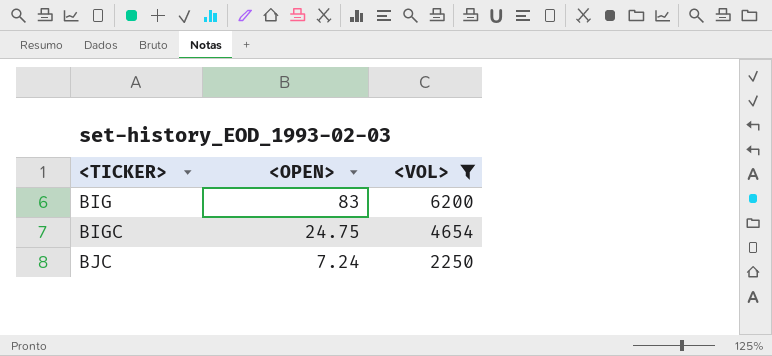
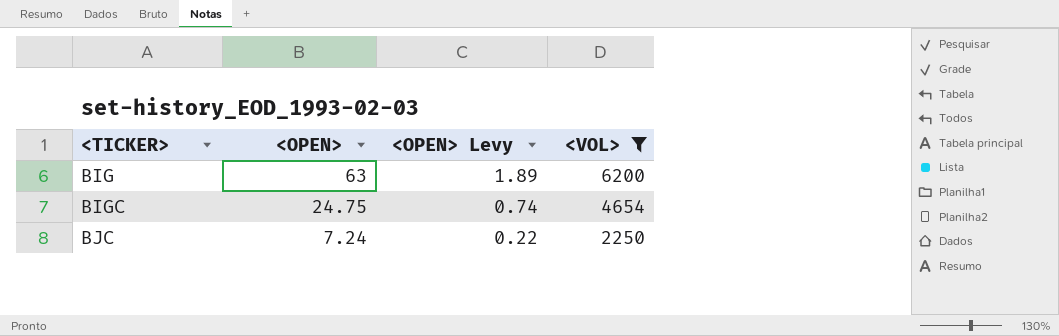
column <OPEN> Levy | formula: none -> [<OPEN>] * 0.03
BIG | <OPEN>: 83 -> 63

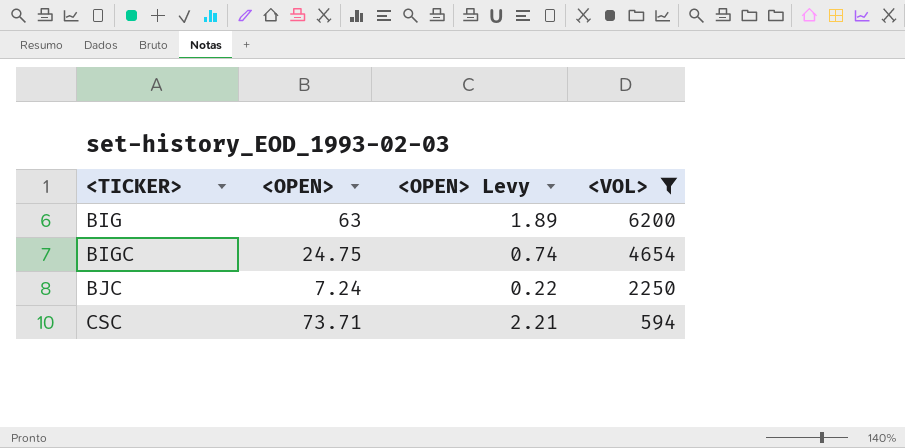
row CSC: none -> 73.71 | 2.21 | 594

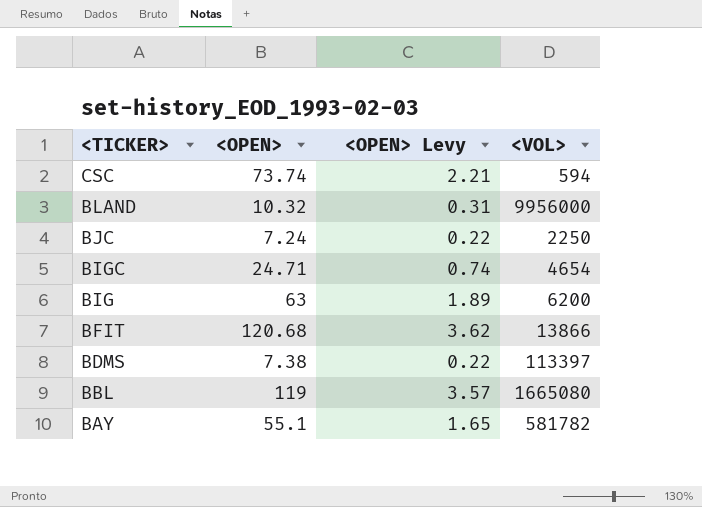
filter: <VOL> <= 6200 -> none
row order: <TICKER> ascending -> <TICKER> descending
CSC | <OPEN>: 73.71 -> 73.74
BIGC | <OPEN>: 24.75 -> 24.71

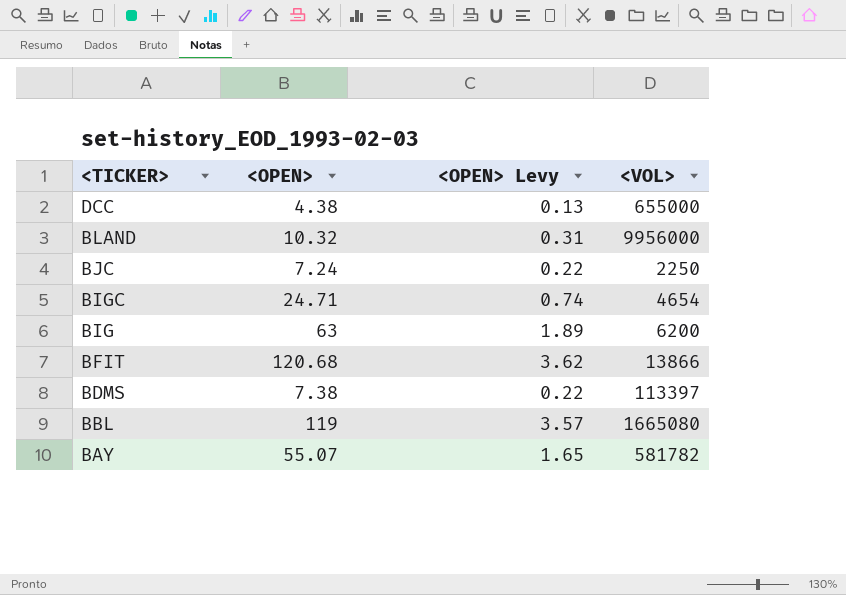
row CSC: 73.74 | 2.21 | 594 -> none
row DCC: none -> 4.38 | 0.13 | 655000
BAY | <OPEN>: 55.1 -> 55.07

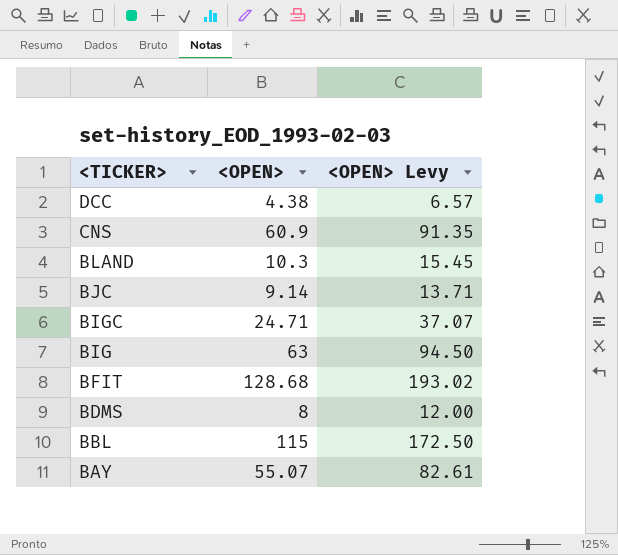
column <VOL> | position: 4 -> none
column <OPEN> Levy | formula: [<OPEN>] * 0.03 -> [<OPEN>] * 1.5
row CNS: none -> 60.9 | 91.35
BLAND | <OPEN>: 10.32 -> 10.3
BJC | <OPEN>: 7.24 -> 9.14
BFIT | <OPEN>: 120.68 -> 128.68
BDMS | <OPEN>: 7.38 -> 8
BBL | <OPEN>: 119 -> 115

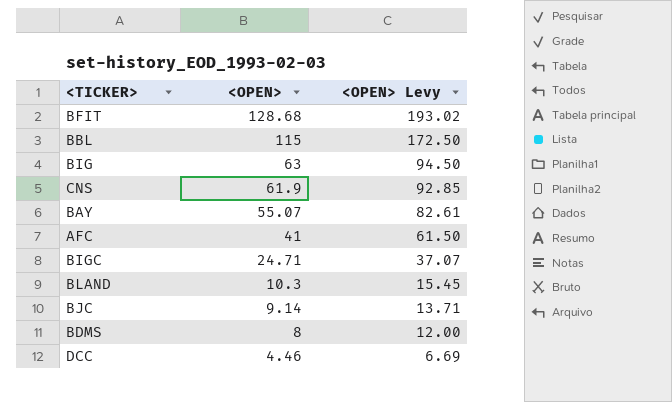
row order: <TICKER> descending -> <OPEN> descending
CNS | <OPEN>: 60.9 -> 61.9
CNS | <OPEN> Levy: 91.35 -> 92.85
row AFC: none -> 41 | 61.50
DCC | <OPEN>: 4.38 -> 4.46
DCC | <OPEN> Levy: 6.57 -> 6.69

